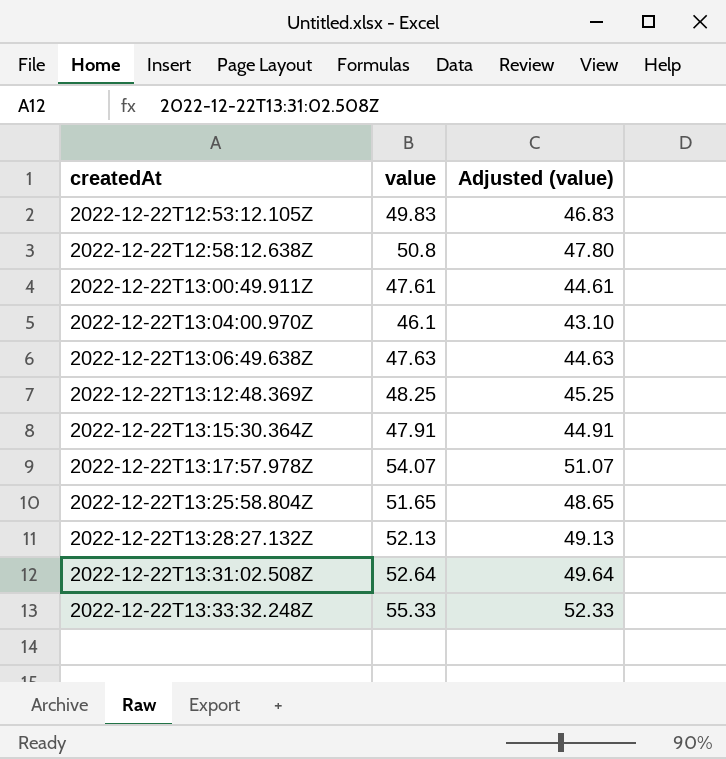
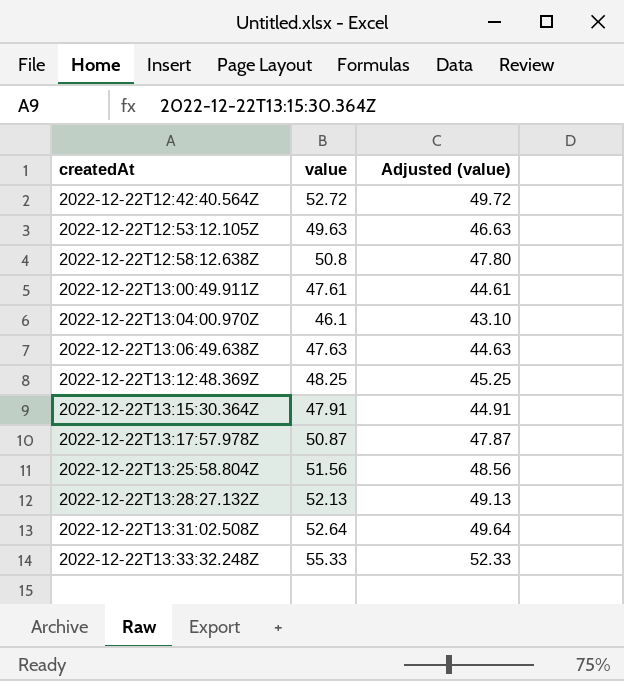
row 2022-12-22T12:42:40.564Z: none -> 52.72 | 49.72
2022-12-22T12:53:12.105Z | value: 49.83 -> 49.63
2022-12-22T12:53:12.105Z | Adjusted (value): 46.83 -> 46.63
2022-12-22T13:17:57.978Z | value: 54.07 -> 50.87
2022-12-22T13:17:57.978Z | Adjusted (value): 51.07 -> 47.87
2022-12-22T13:25:58.804Z | value: 51.65 -> 51.56
2022-12-22T13:25:58.804Z | Adjusted (value): 48.65 -> 48.56

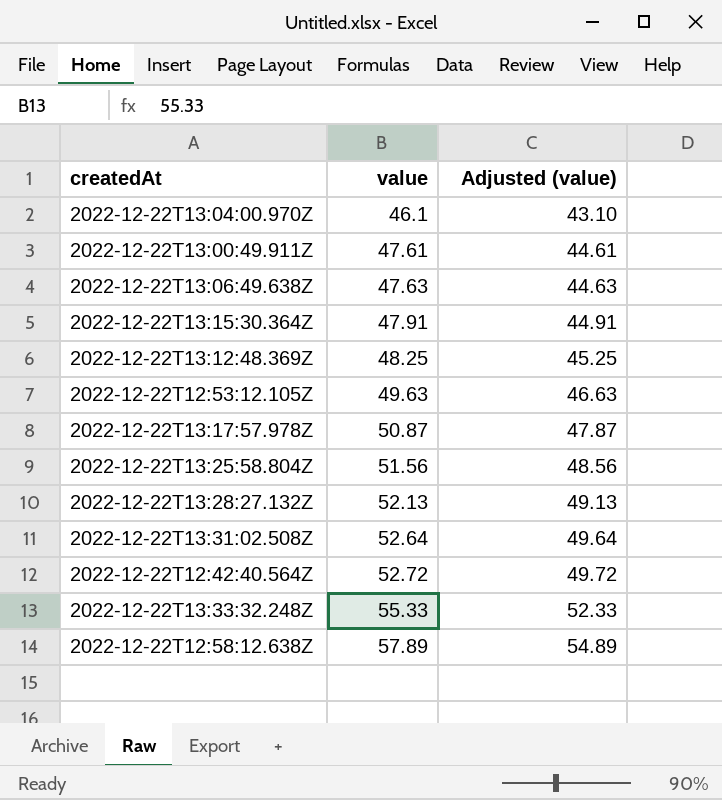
row order: createdAt ascending -> value ascending
2022-12-22T12:58:12.638Z | value: 50.8 -> 57.89
2022-12-22T12:58:12.638Z | Adjusted (value): 47.80 -> 54.89

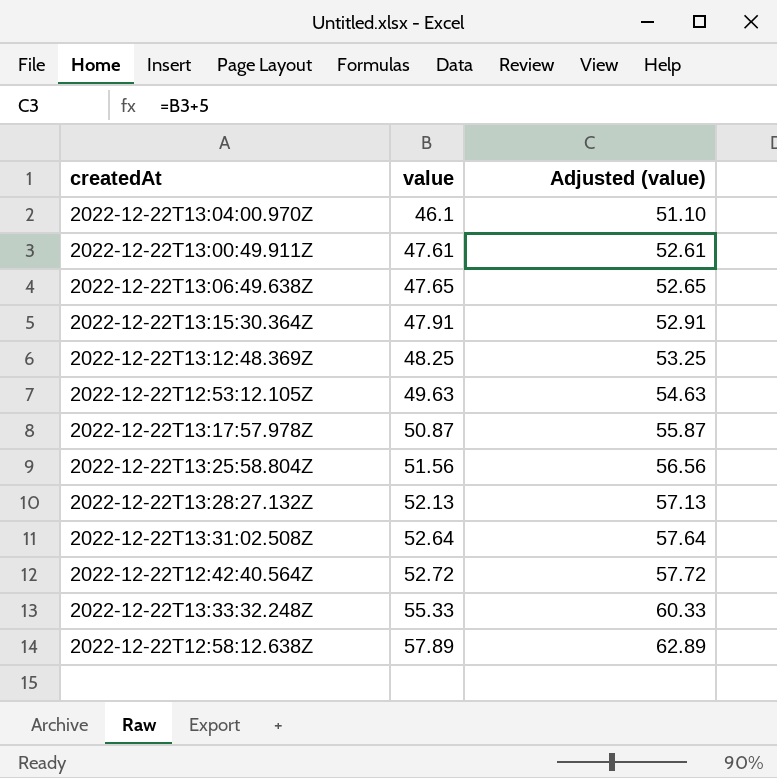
column Adjusted (value) | formula: [value] - 3 -> [value] + 5
2022-12-22T13:06:49.638Z | value: 47.63 -> 47.65

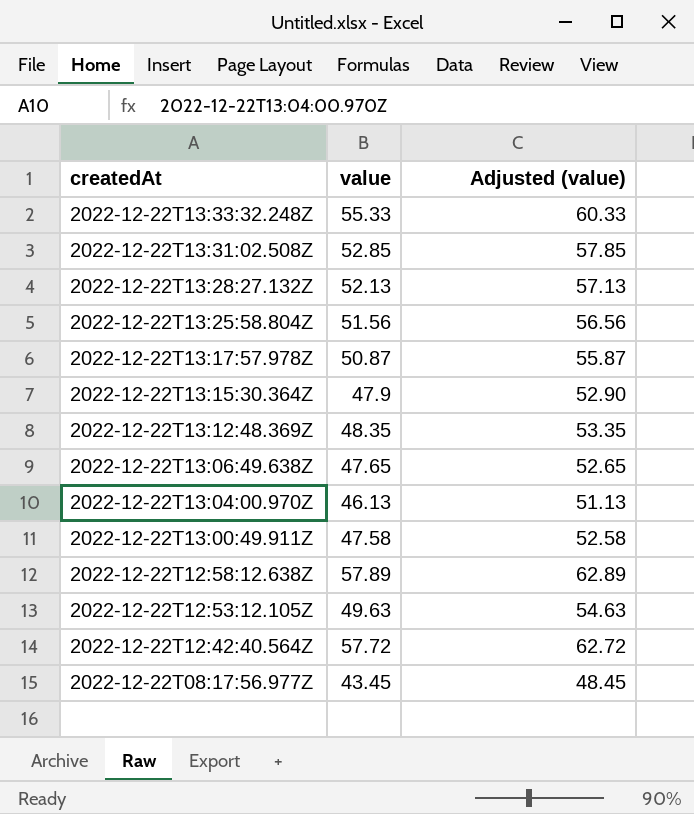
row order: value ascending -> createdAt descending
2022-12-22T13:31:02.508Z | value: 52.64 -> 52.85
2022-12-22T13:31:02.508Z | Adjusted (value): 57.64 -> 57.85
2022-12-22T13:15:30.364Z | value: 47.91 -> 47.9
2022-12-22T13:15:30.364Z | Adjusted (value): 52.91 -> 52.90
2022-12-22T13:12:48.369Z | value: 48.25 -> 48.35
2022-12-22T13:12:48.369Z | Adjusted (value): 53.25 -> 53.35
2022-12-22T13:04:00.970Z | value: 46.1 -> 46.13
2022-12-22T13:04:00.970Z | Adjusted (value): 51.10 -> 51.13
2022-12-22T13:00:49.911Z | value: 47.61 -> 47.58
2022-12-22T13:00:49.911Z | Adjusted (value): 52.61 -> 52.58
2022-12-22T12:42:40.564Z | value: 52.72 -> 57.72
2022-12-22T12:42:40.564Z | Adjusted (value): 57.72 -> 62.72
row 2022-12-22T08:17:56.977Z: none -> 43.45 | 48.45

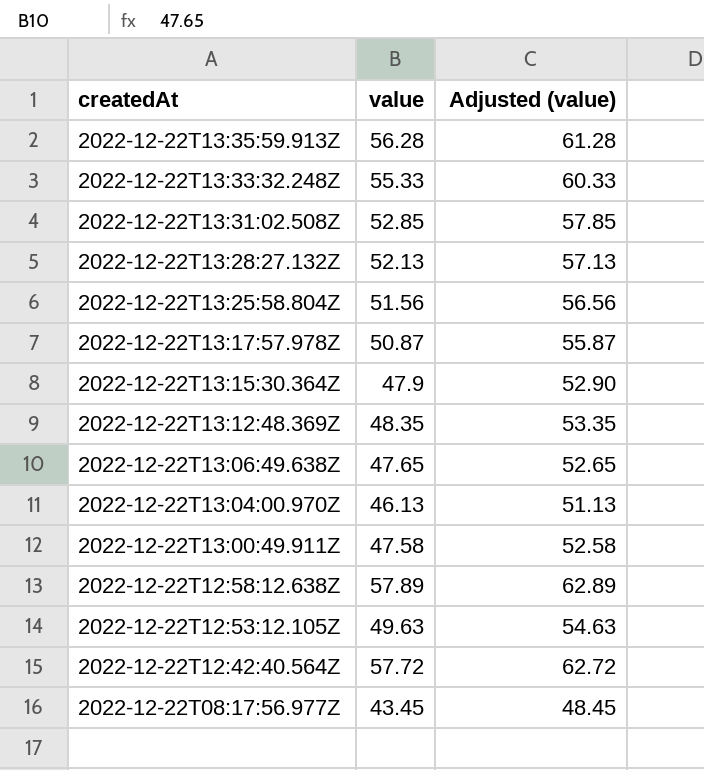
row 2022-12-22T13:35:59.913Z: none -> 56.28 | 61.28

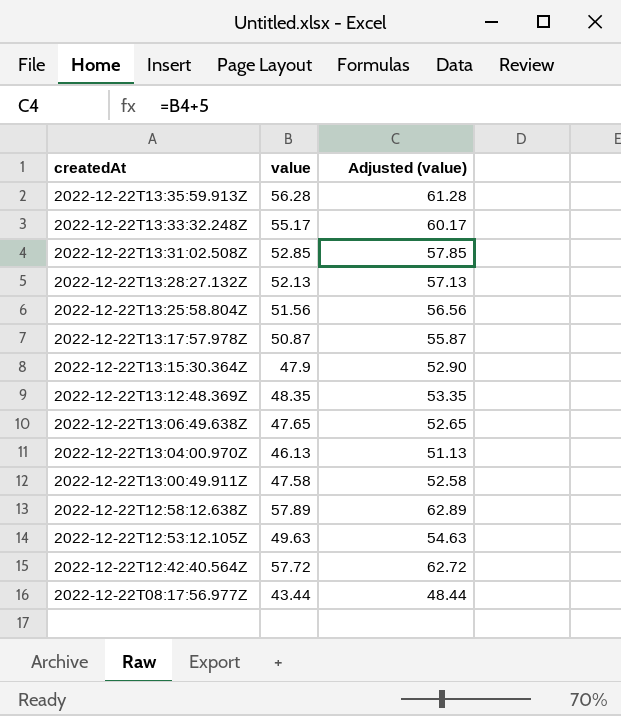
2022-12-22T13:33:32.248Z | value: 55.33 -> 55.17
2022-12-22T13:33:32.248Z | Adjusted (value): 60.33 -> 60.17
2022-12-22T08:17:56.977Z | value: 43.45 -> 43.44
2022-12-22T08:17:56.977Z | Adjusted (value): 48.45 -> 48.44

